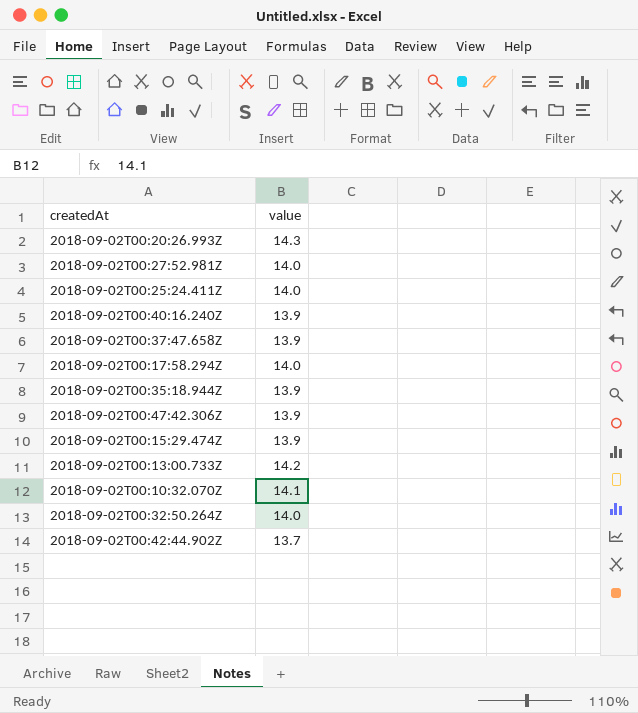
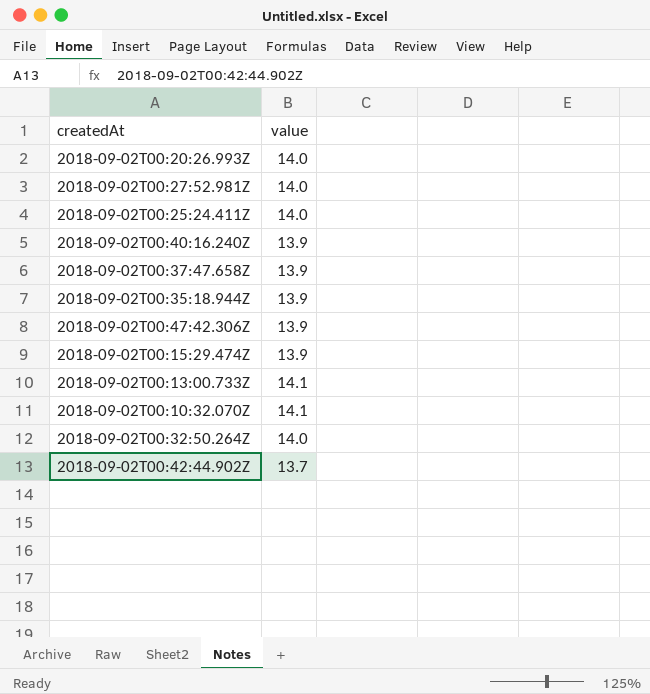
row 2018-09-02T00:17:58.294Z: 14.0 -> none
2018-09-02T00:20:26.993Z | value: 14.3 -> 14.0
2018-09-02T00:13:00.733Z | value: 14.2 -> 14.1

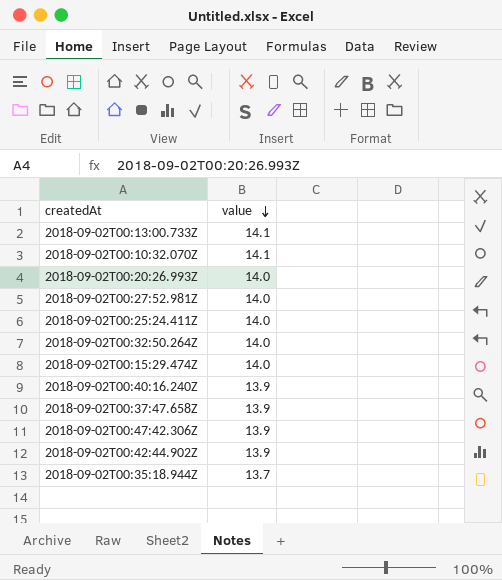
row order: none -> value descending
2018-09-02T00:15:29.474Z | value: 13.9 -> 14.0
2018-09-02T00:42:44.902Z | value: 13.7 -> 13.9
2018-09-02T00:35:18.944Z | value: 13.9 -> 13.7

